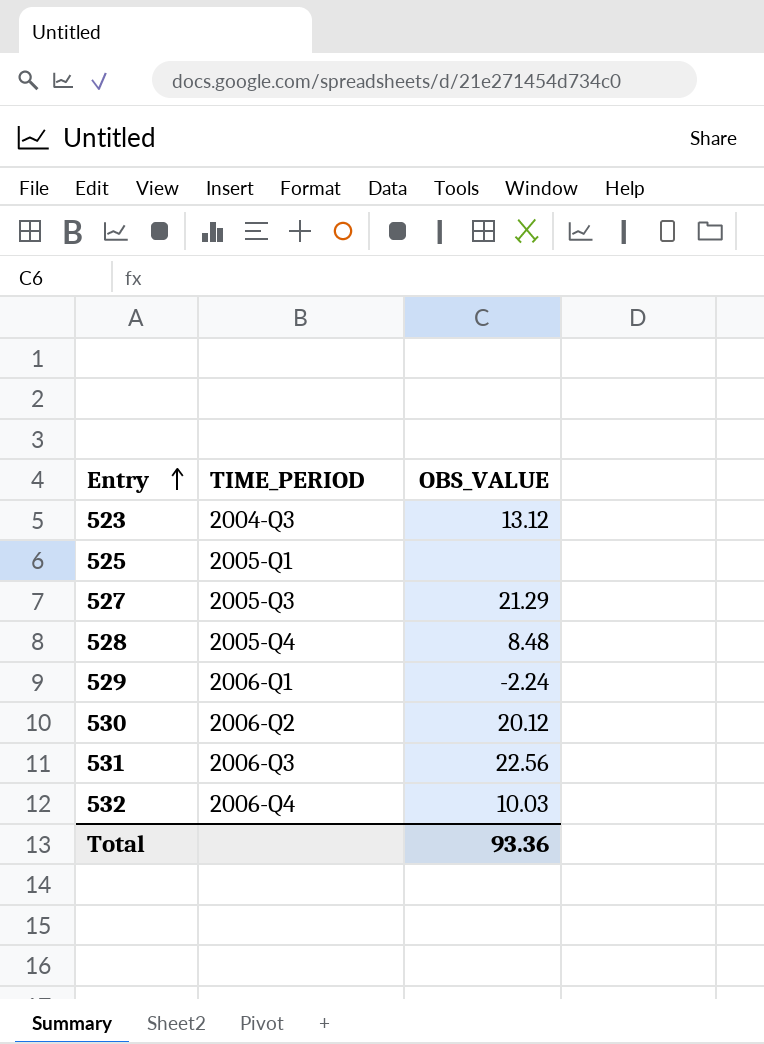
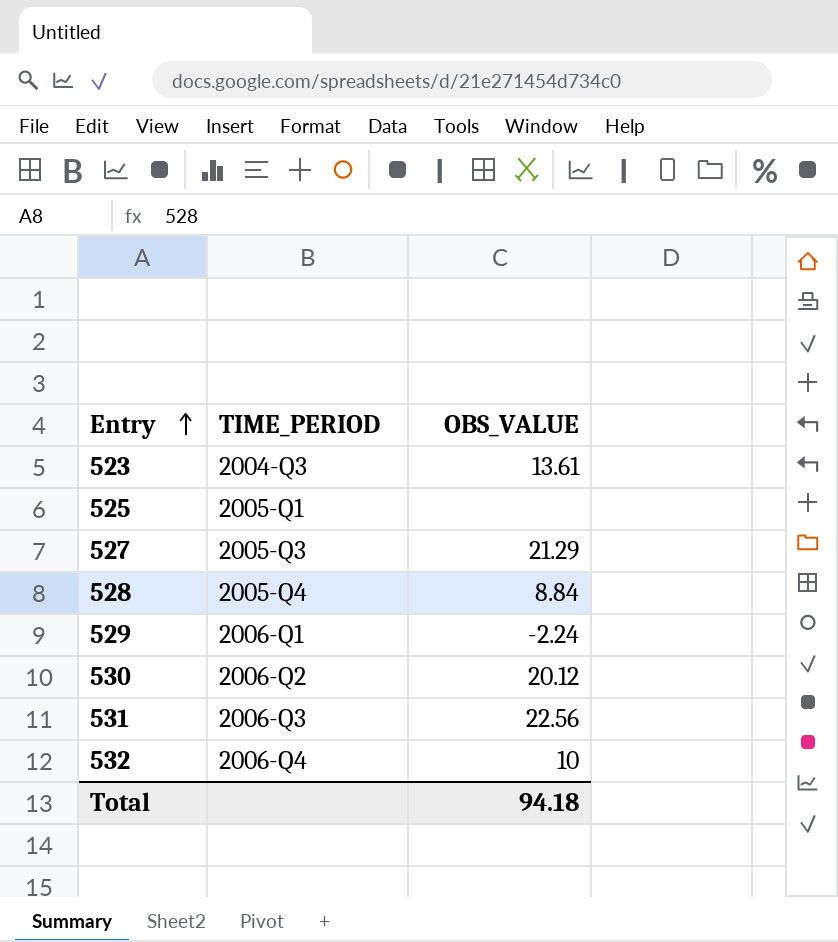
523 | OBS_VALUE: 13.12 -> 13.61
528 | OBS_VALUE: 8.48 -> 8.84
532 | OBS_VALUE: 10.03 -> 10
Total | OBS_VALUE: 93.36 -> 94.18

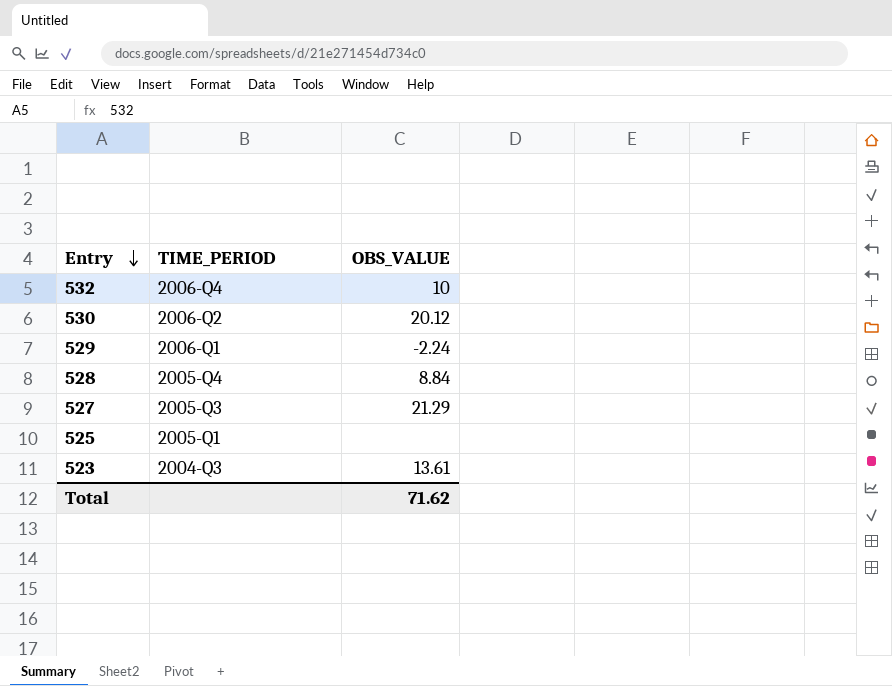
row order: Entry ascending -> Entry descending
row 531: 2006-Q3 | 22.56 -> none
Total | OBS_VALUE: 94.18 -> 71.62

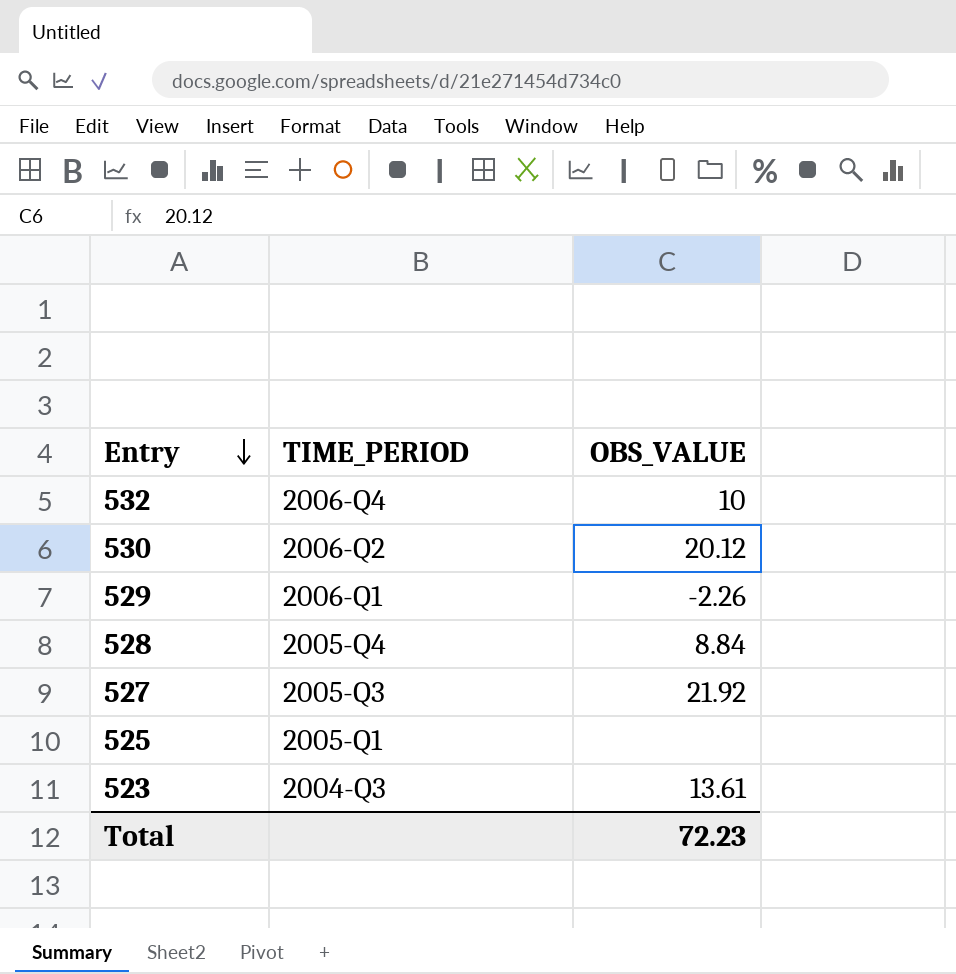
529 | OBS_VALUE: -2.24 -> -2.26
527 | OBS_VALUE: 21.29 -> 21.92
Total | OBS_VALUE: 71.62 -> 72.23

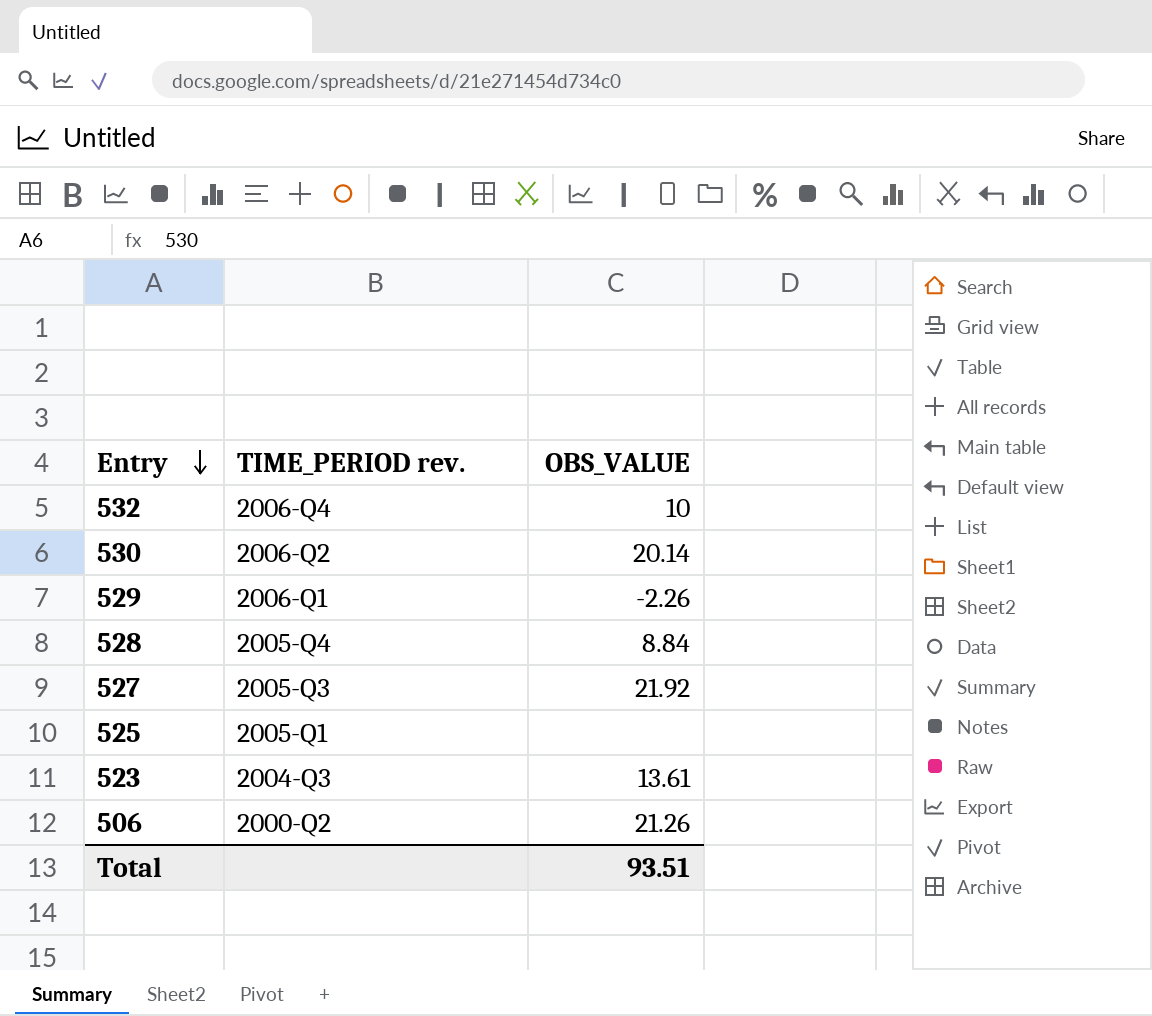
column name: TIME_PERIOD -> TIME_PERIOD rev.
530 | OBS_VALUE: 20.12 -> 20.14
row 506: none -> 2000-Q2 | 21.26
Total | OBS_VALUE: 72.23 -> 93.51

